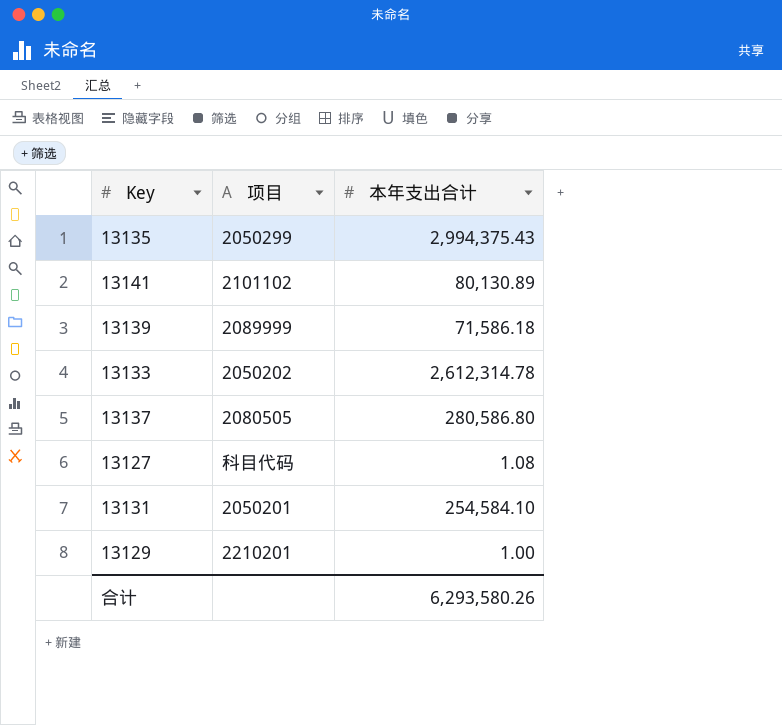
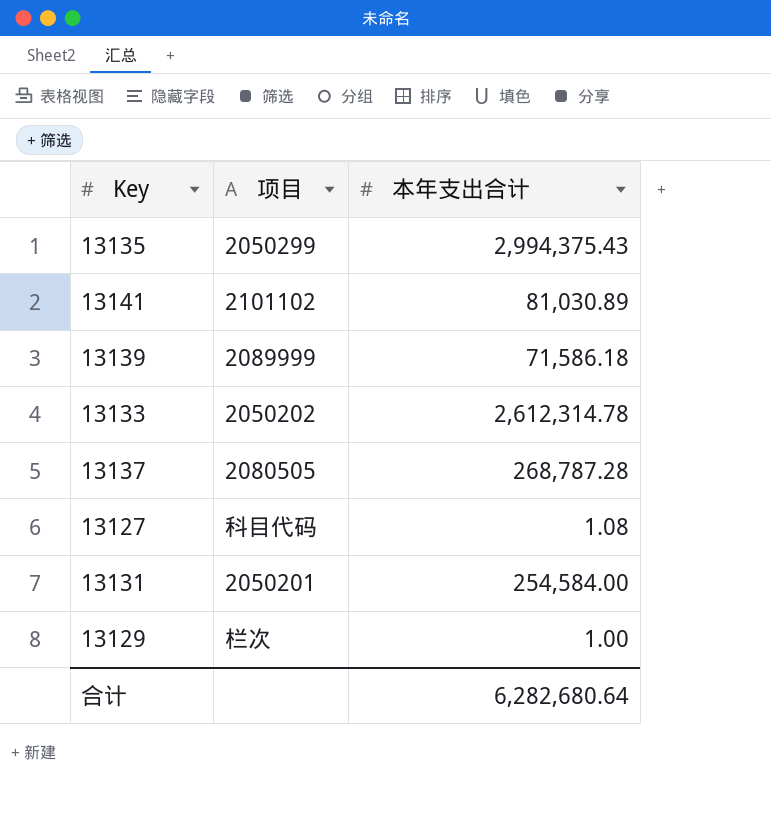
13141 | 本年支出合计: 80,130.89 -> 81,030.89
13137 | 本年支出合计: 280,586.80 -> 268,787.28
13131 | 本年支出合计: 254,584.10 -> 254,584.00
13129 | 项目: 2210201 -> 栏次
合计 | 本年支出合计: 6,293,580.26 -> 6,282,680.64

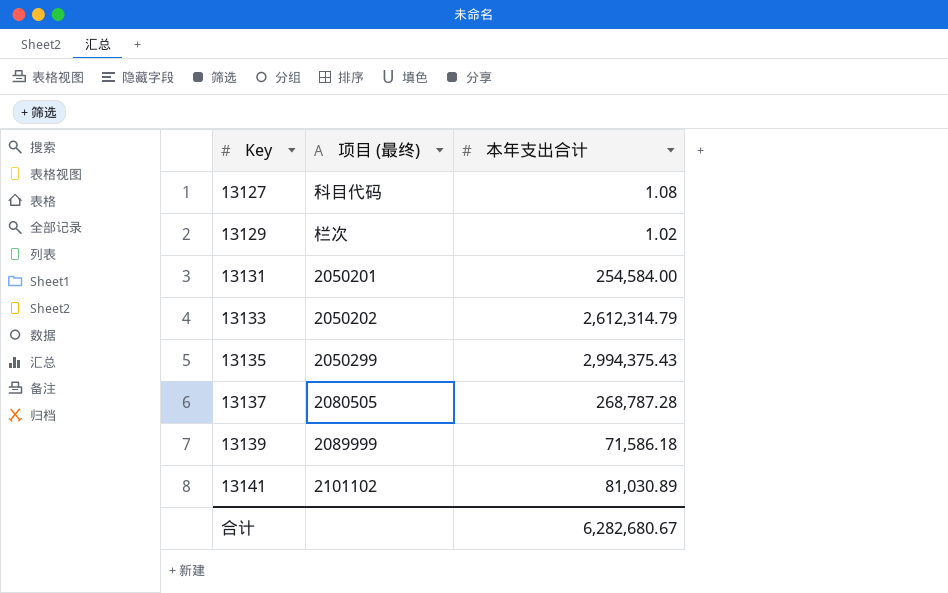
row order: none -> Key ascending
column name: 项目 -> 项目 (最终)
13129 | 本年支出合计: 1.00 -> 1.02
13133 | 本年支出合计: 2,612,314.78 -> 2,612,314.79
合计 | 本年支出合计: 6,282,680.64 -> 6,282,680.67

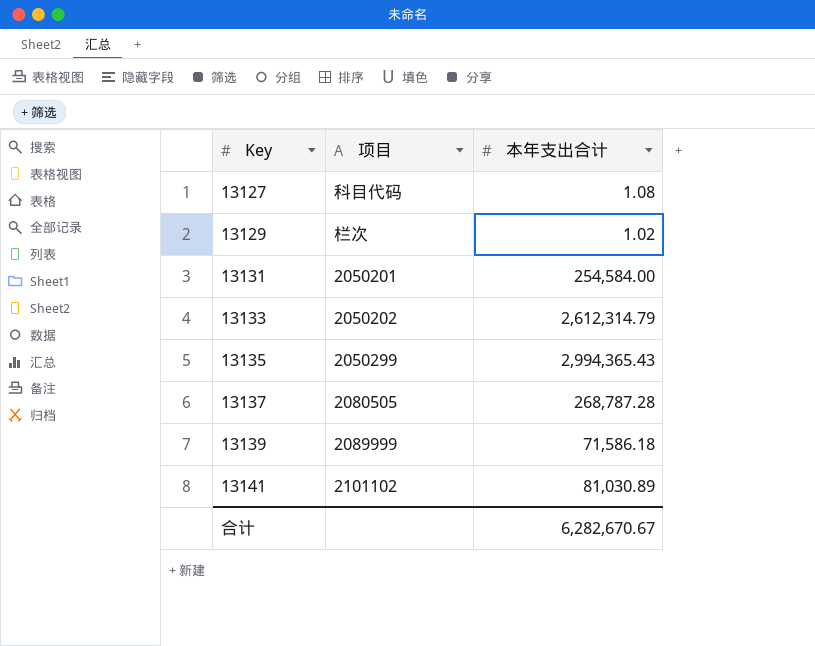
column name: 项目 (最终) -> 项目
13135 | 本年支出合计: 2,994,375.43 -> 2,994,365.43
合计 | 本年支出合计: 6,282,680.67 -> 6,282,670.67

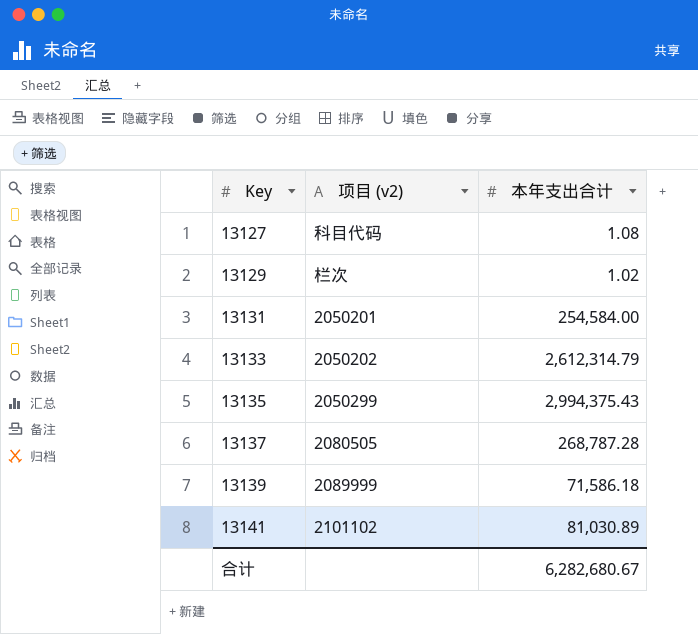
column name: 项目 -> 项目 (v2)
13135 | 本年支出合计: 2,994,365.43 -> 2,994,375.43
合计 | 本年支出合计: 6,282,670.67 -> 6,282,680.67

